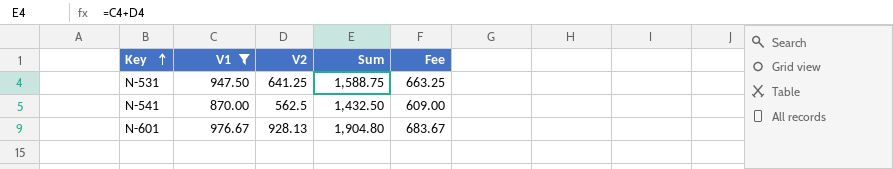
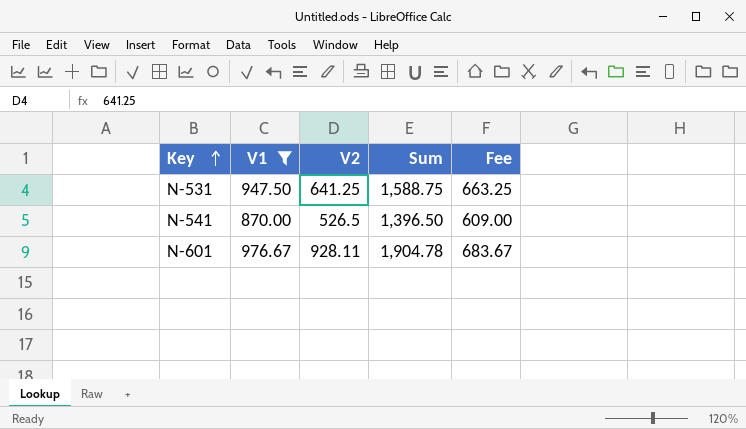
N-541 | V2: 562.5 -> 526.5
N-541 | Sum: 1,432.50 -> 1,396.50
N-601 | V2: 928.13 -> 928.11
N-601 | Sum: 1,904.80 -> 1,904.78

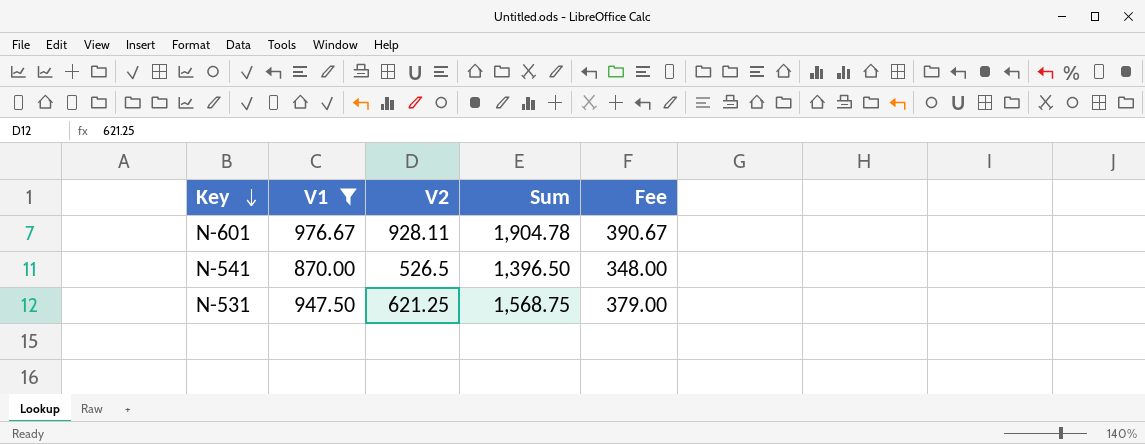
row order: Key ascending -> Key descending
column Fee | formula: [V1] * 0.7 -> [V1] * 0.4
N-531 | V2: 641.25 -> 621.25
N-531 | Sum: 1,588.75 -> 1,568.75

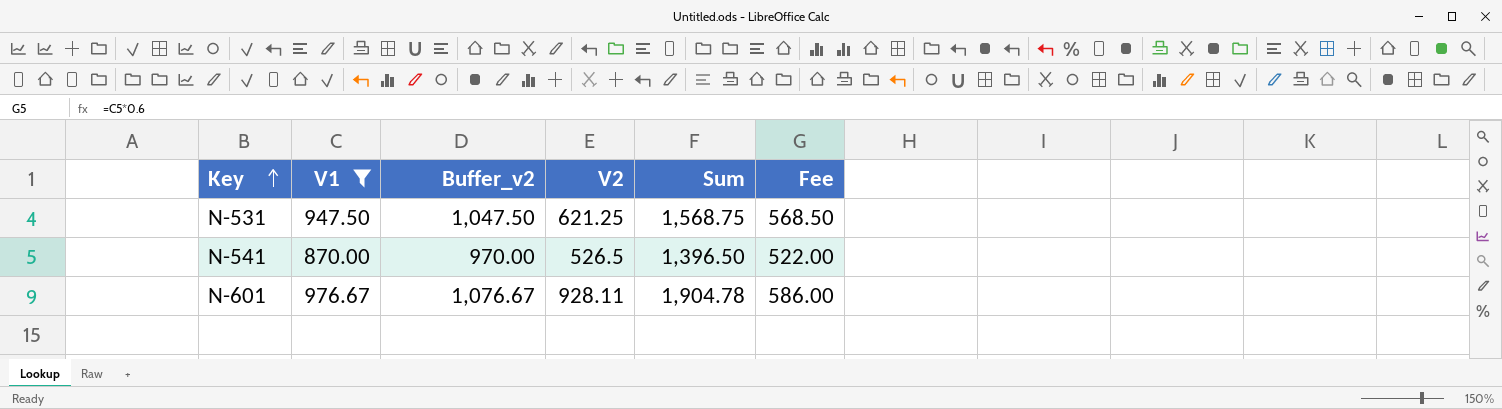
row order: Key descending -> Key ascending
column Buffer_v2 | formula: none -> [V1] + 100
column Fee | formula: [V1] * 0.4 -> [V1] * 0.6

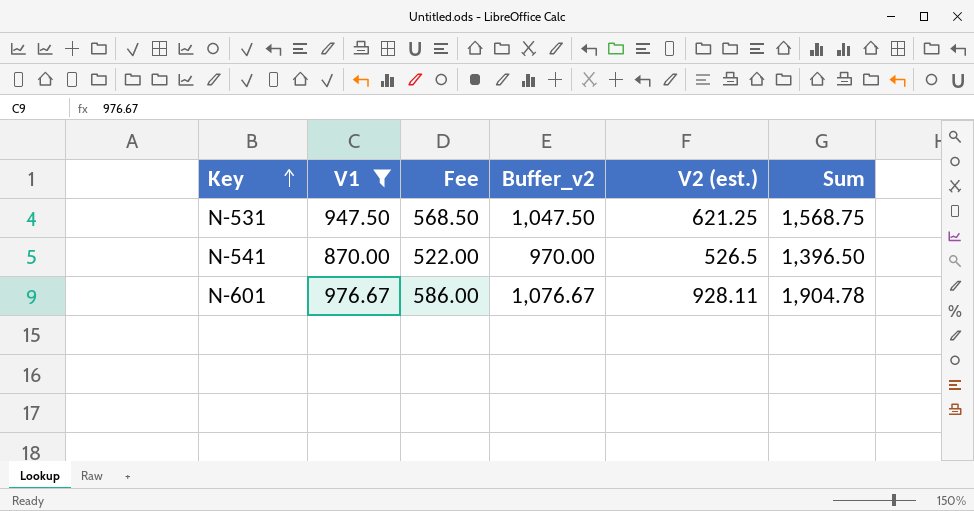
column Fee | position: 6 -> 3
column name: V2 -> V2 (est.)

